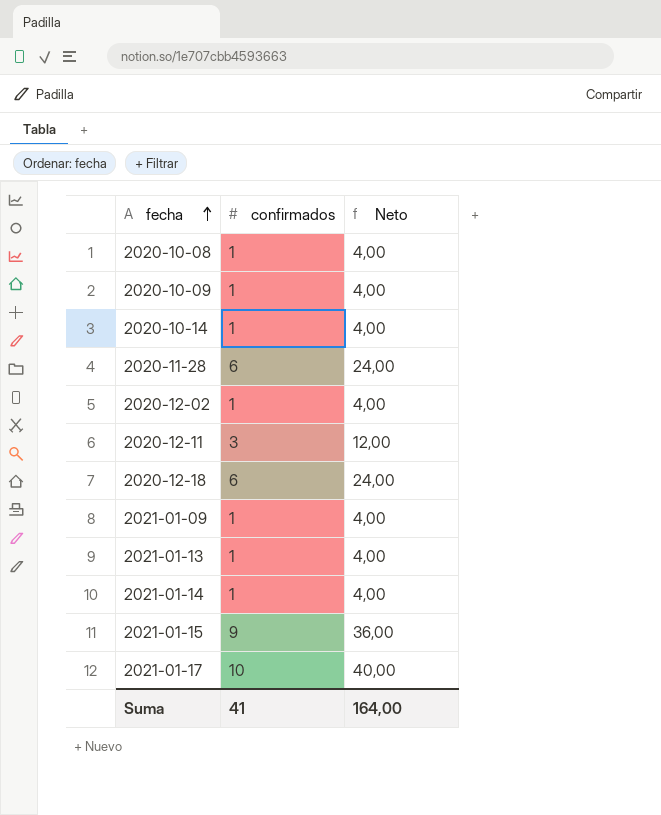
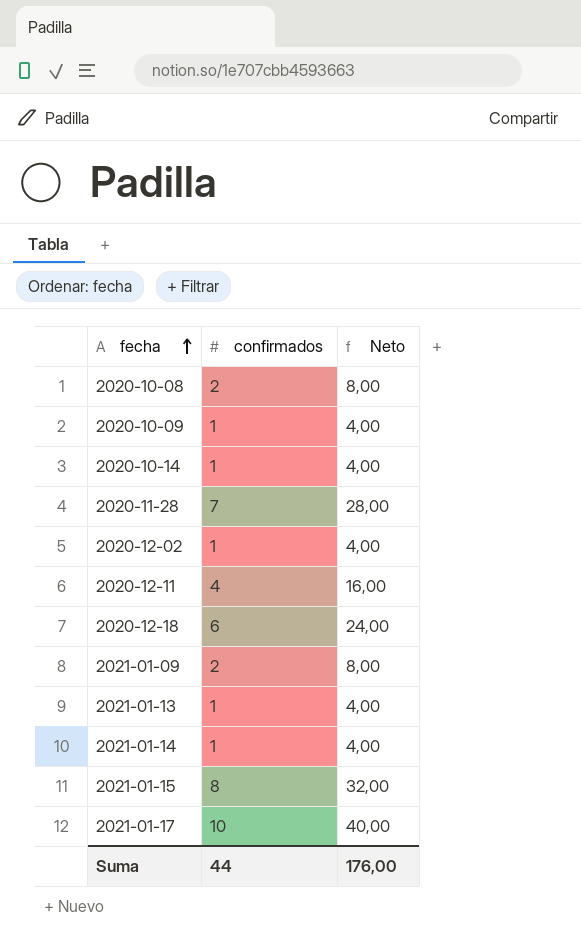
2020-10-08 | confirmados: 1 -> 2
2020-10-08 | Neto: 4,00 -> 8,00
2020-11-28 | confirmados: 6 -> 7
2020-11-28 | Neto: 24,00 -> 28,00
2020-12-11 | confirmados: 3 -> 4
2020-12-11 | Neto: 12,00 -> 16,00
2021-01-09 | confirmados: 1 -> 2
2021-01-09 | Neto: 4,00 -> 8,00
2021-01-15 | confirmados: 9 -> 8
2021-01-15 | Neto: 36,00 -> 32,00
Suma | confirmados: 41 -> 44
Suma | Neto: 164,00 -> 176,00

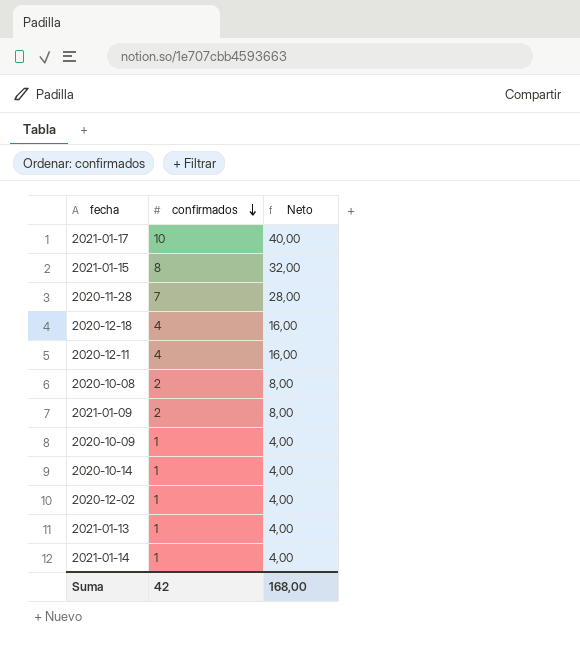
row order: fecha ascending -> confirmados descending
2020-12-18 | confirmados: 6 -> 4
2020-12-18 | Neto: 24,00 -> 16,00
Suma | confirmados: 44 -> 42
Suma | Neto: 176,00 -> 168,00

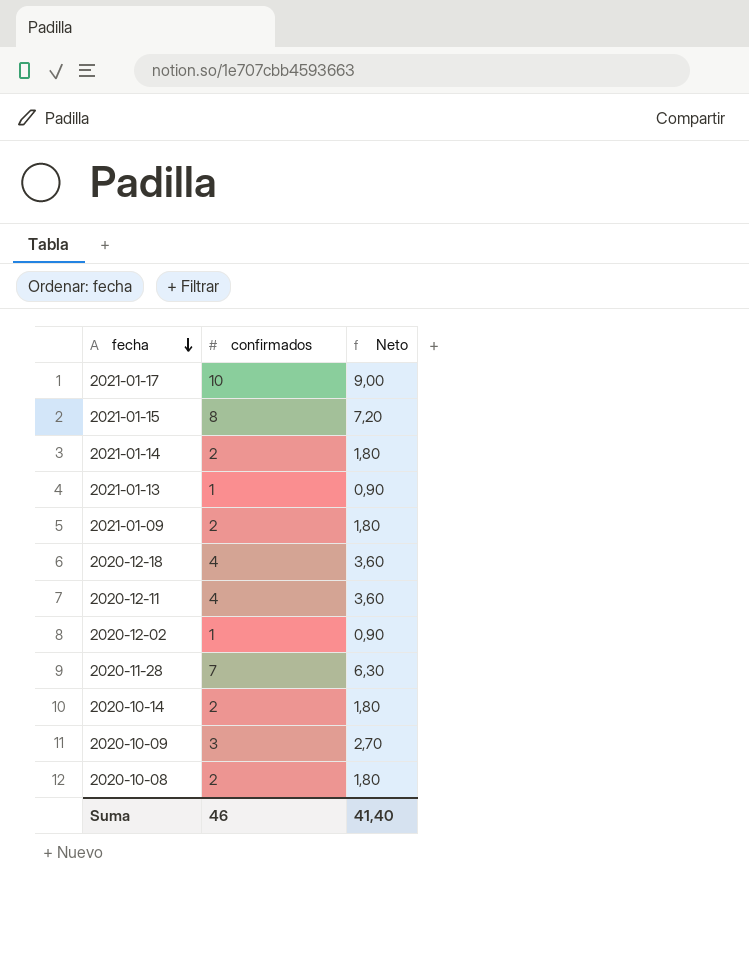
row order: confirmados descending -> fecha descending
column Neto | formula: [confirmados] * 4 -> [confirmados] * 0,9
2021-01-14 | confirmados: 1 -> 2
2020-10-14 | confirmados: 1 -> 2
2020-10-09 | confirmados: 1 -> 3
Suma | confirmados: 42 -> 46
Suma | Neto: 168,00 -> 41,40

